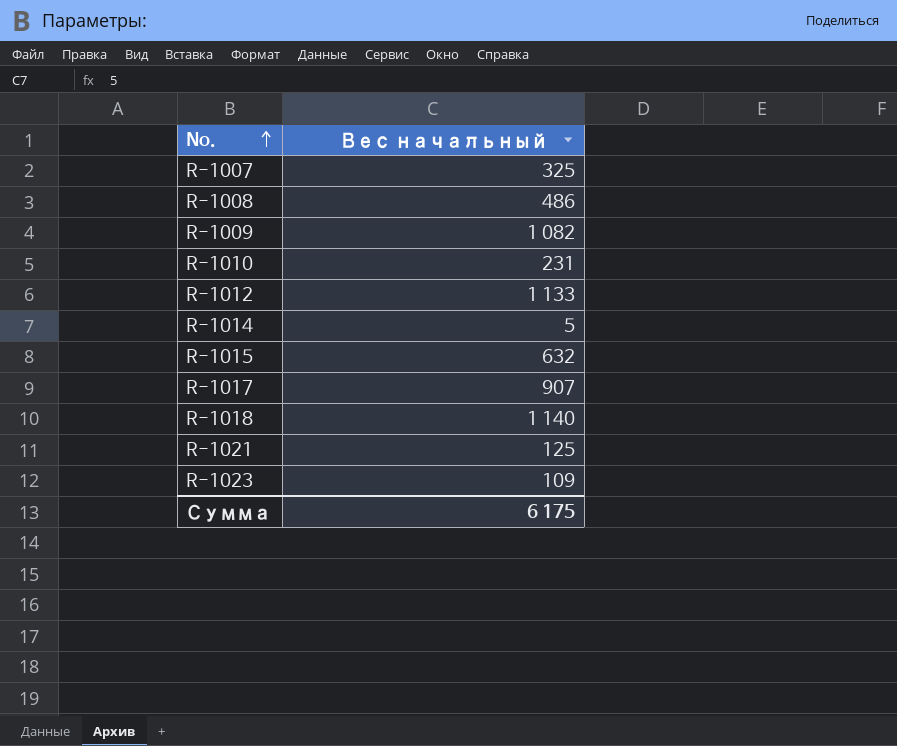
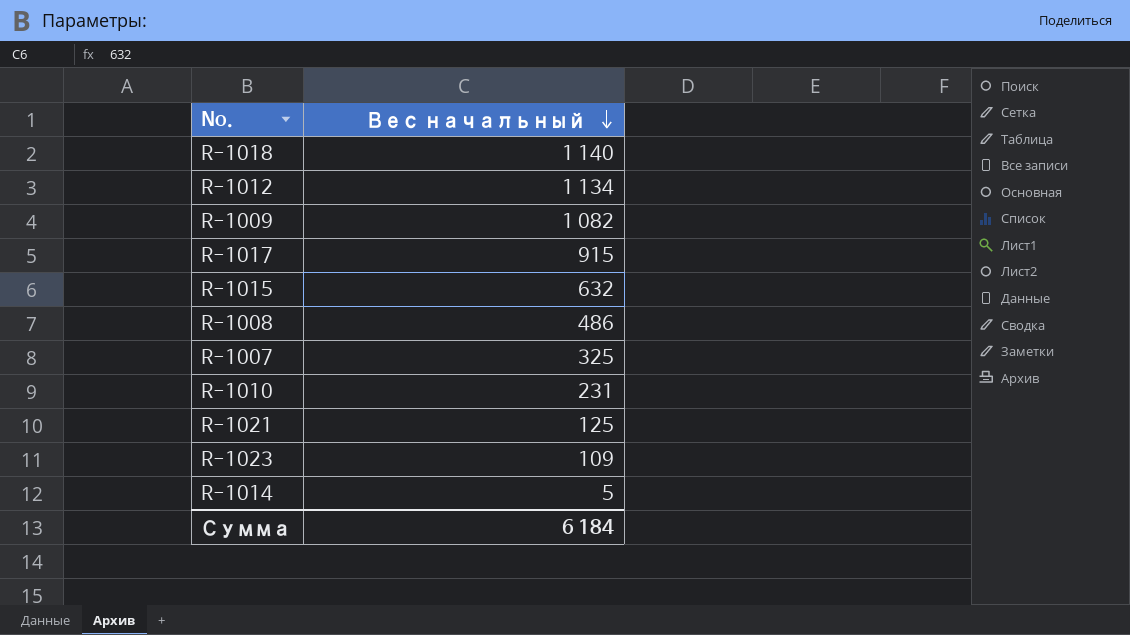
row order: No. ascending -> Вес начальный descending
R-1012 | Вес начальный: 1 133 -> 1 134
R-1017 | Вес начальный: 907 -> 915
Сумма | Вес начальный: 6 175 -> 6 184

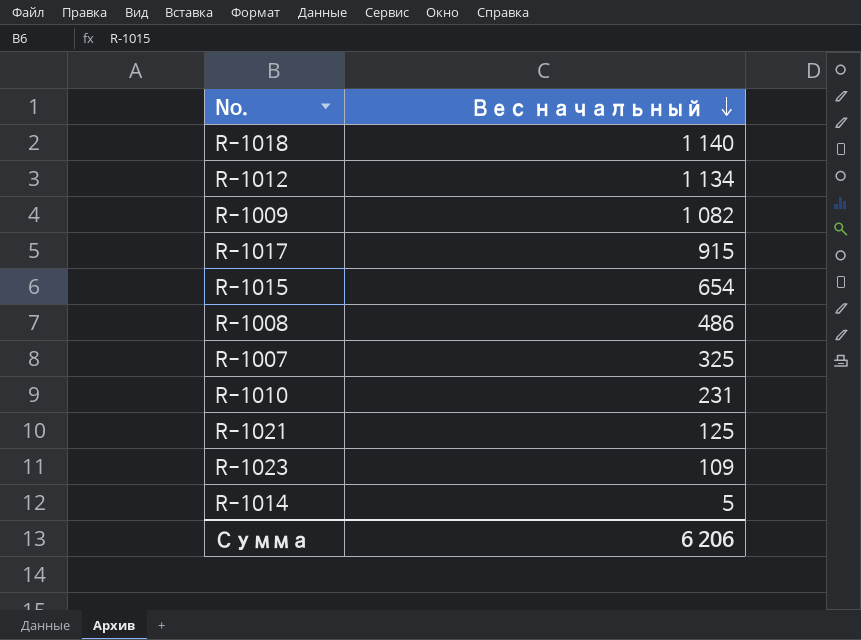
R-1015 | Вес начальный: 632 -> 654
Сумма | Вес начальный: 6 184 -> 6 206

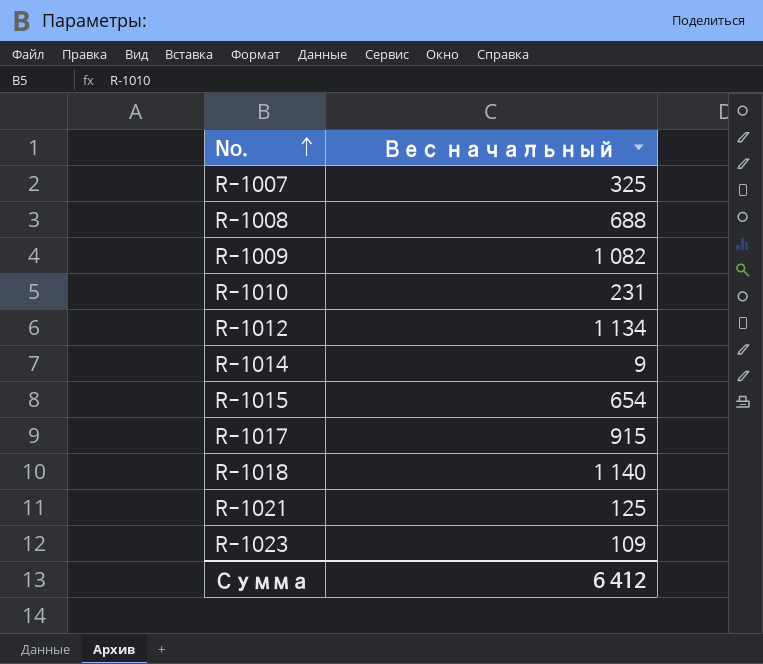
row order: Вес начальный descending -> No. ascending
R-1008 | Вес начальный: 486 -> 688
R-1014 | Вес начальный: 5 -> 9
Сумма | Вес начальный: 6 206 -> 6 412

